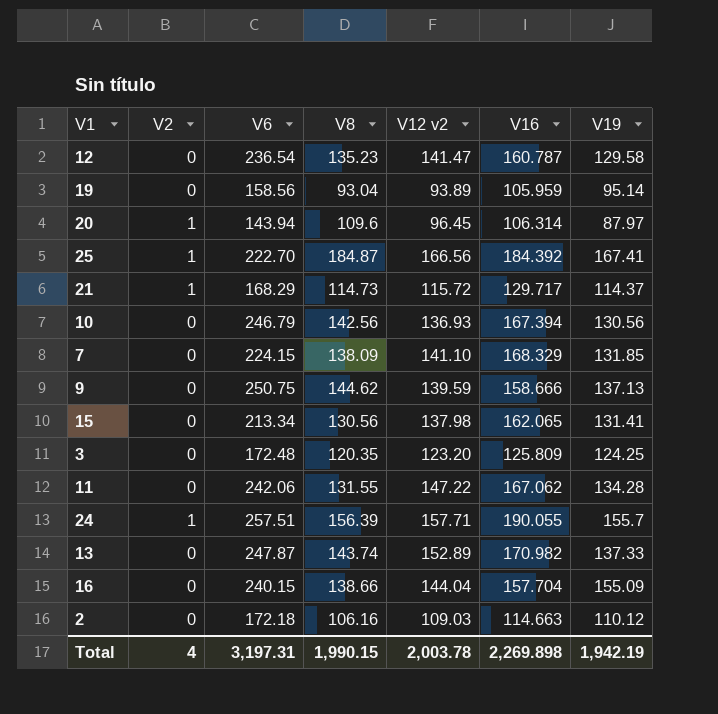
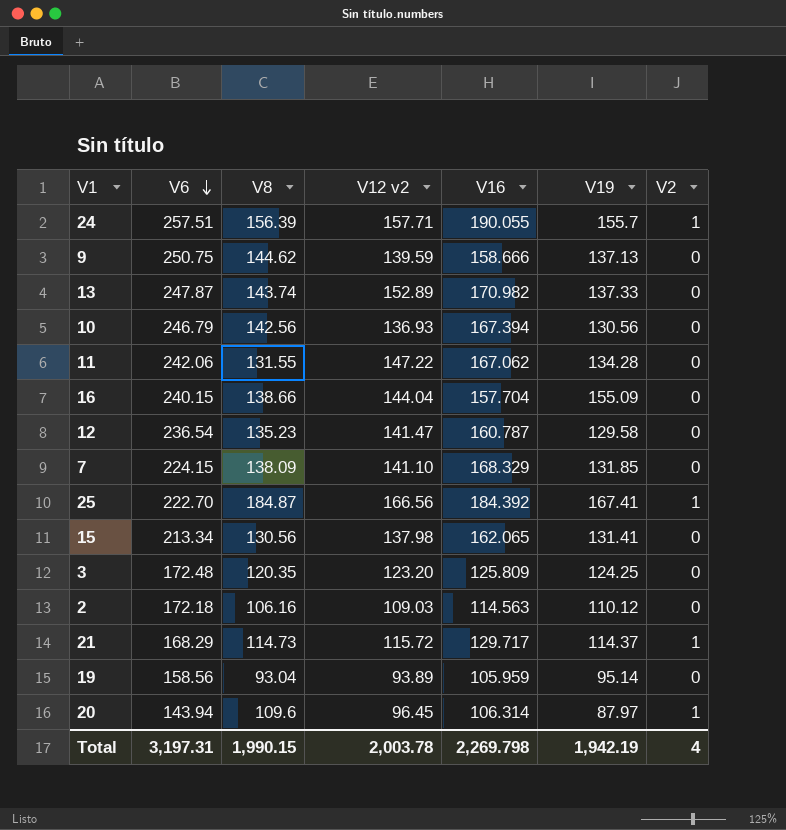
row order: none -> V6 descending
column V2 | position: 2 -> 7
2 | V16: 114.663 -> 114.563
Total | V16: 2,269.898 -> 2,269.798

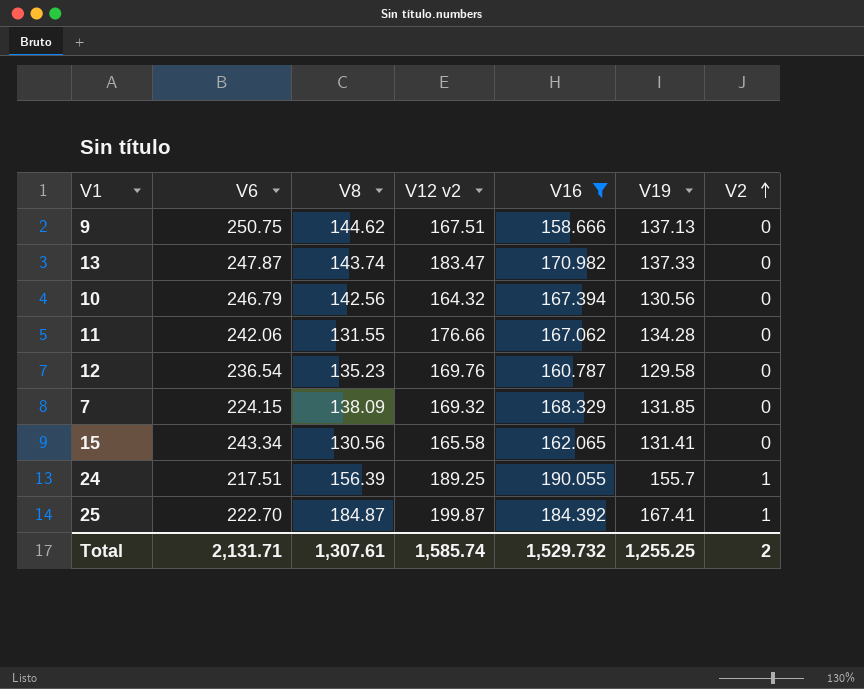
filter: none -> V16 >= 158.666
row order: V6 descending -> V2 ascending
9 | V12 v2: 139.59 -> 167.51
13 | V12 v2: 152.89 -> 183.47
10 | V12 v2: 136.93 -> 164.32
11 | V12 v2: 147.22 -> 176.66
12 | V12 v2: 141.47 -> 169.76
7 | V12 v2: 141.10 -> 169.32
15 | V6: 213.34 -> 243.34
15 | V12 v2: 137.98 -> 165.58
24 | V6: 257.51 -> 217.51
24 | V12 v2: 157.71 -> 189.25
25 | V12 v2: 166.56 -> 199.87
Total | V6: 3,197.31 -> 2,131.71
Total | V8: 1,990.15 -> 1,307.61
Total | V12 v2: 2,003.78 -> 1,585.74
Total | V16: 2,269.798 -> 1,529.732
Total | V19: 1,942.19 -> 1,255.25
Total | V2: 4 -> 2

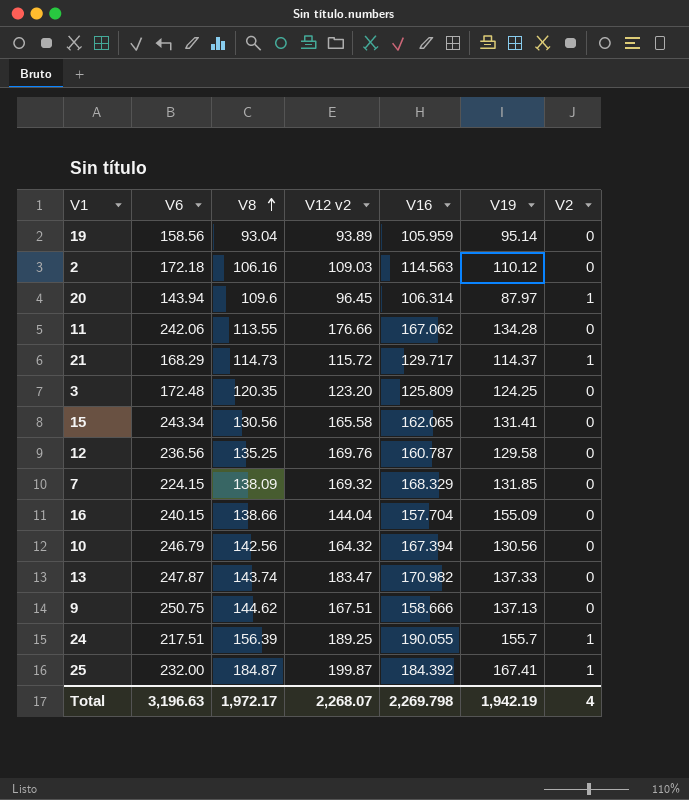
filter: V16 >= 158.666 -> none
row order: V2 ascending -> V8 ascending
11 | V8: 131.55 -> 113.55
12 | V6: 236.54 -> 236.56
12 | V8: 135.23 -> 135.25
25 | V6: 222.70 -> 232.00
Total | V6: 2,131.71 -> 3,196.63
Total | V8: 1,307.61 -> 1,972.17
Total | V12 v2: 1,585.74 -> 2,268.07
Total | V16: 1,529.732 -> 2,269.798
Total | V19: 1,255.25 -> 1,942.19
Total | V2: 2 -> 4

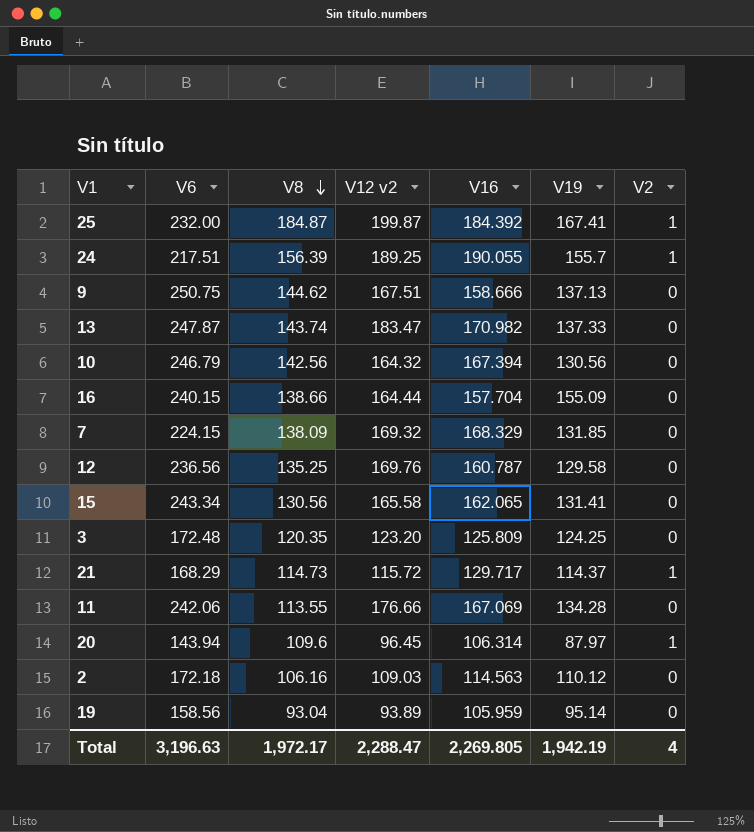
row order: V8 ascending -> V8 descending
16 | V12 v2: 144.04 -> 164.44
11 | V16: 167.062 -> 167.069
Total | V12 v2: 2,268.07 -> 2,288.47
Total | V16: 2,269.798 -> 2,269.805

